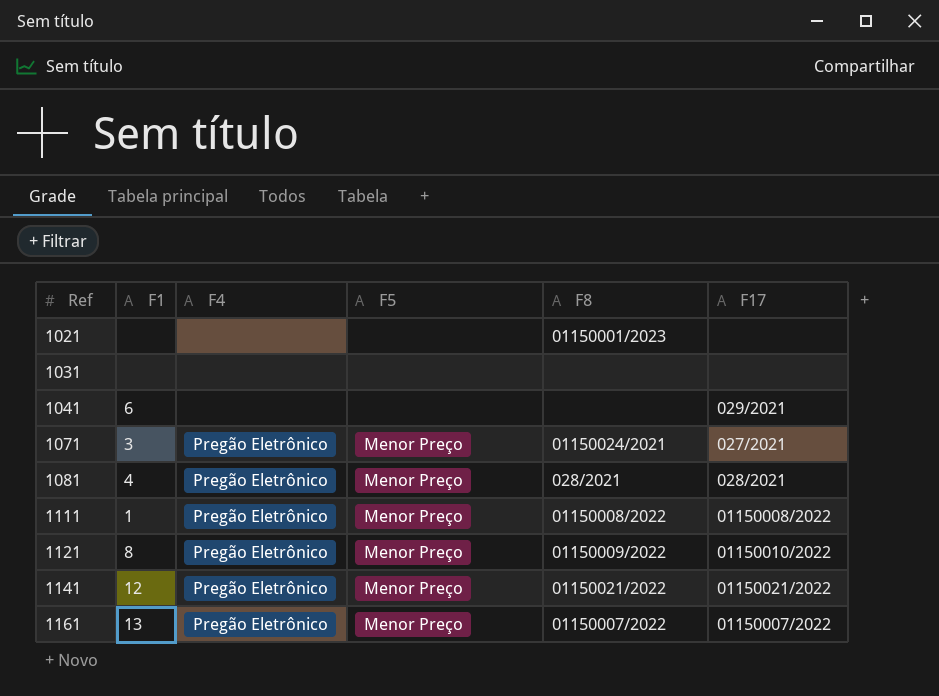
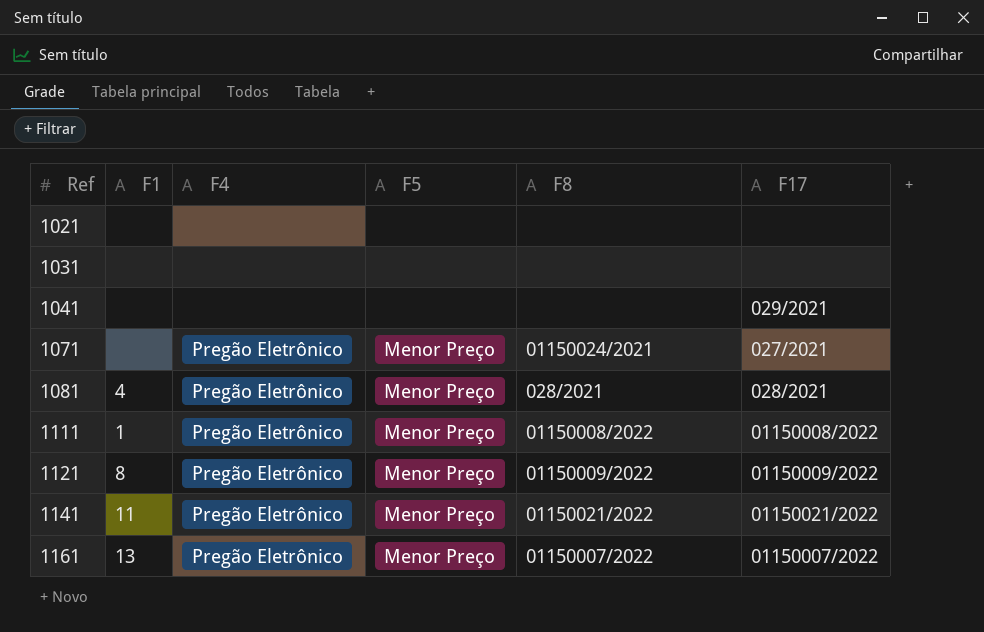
1021 | F8: 01150001/2023 -> none
1041 | F1: 6 -> none
1071 | F1: 3 -> none
1121 | F17: 01150010/2022 -> 01150009/2022
1141 | F1: 12 -> 11

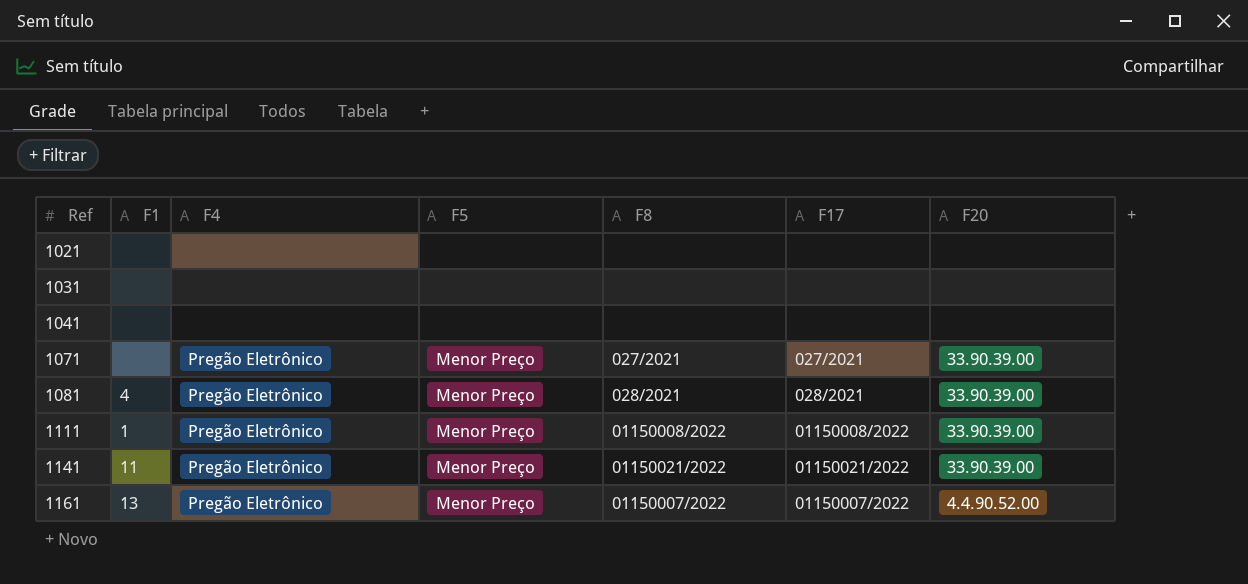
column F20 | position: none -> 7
row 1121: 8 | Pregão Eletrônico | Menor Preço | 01150009/2022 | 01150009/2022 -> none
1041 | F17: 029/2021 -> none
1071 | F8: 01150024/2021 -> 027/2021

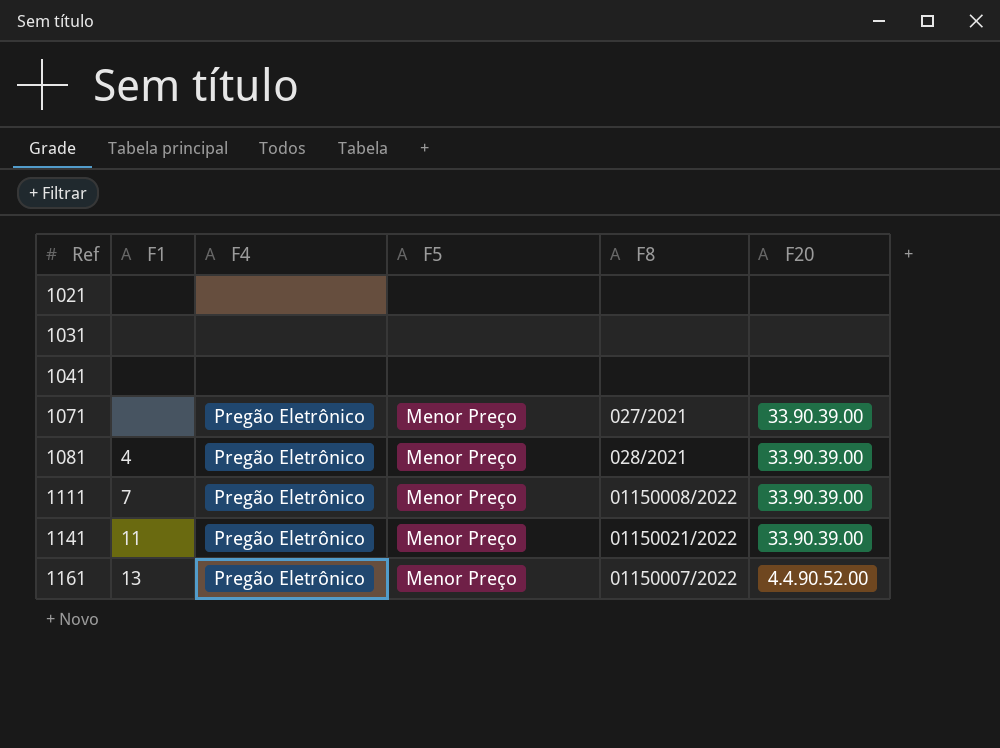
column F17 | position: 6 -> none
1111 | F1: 1 -> 7

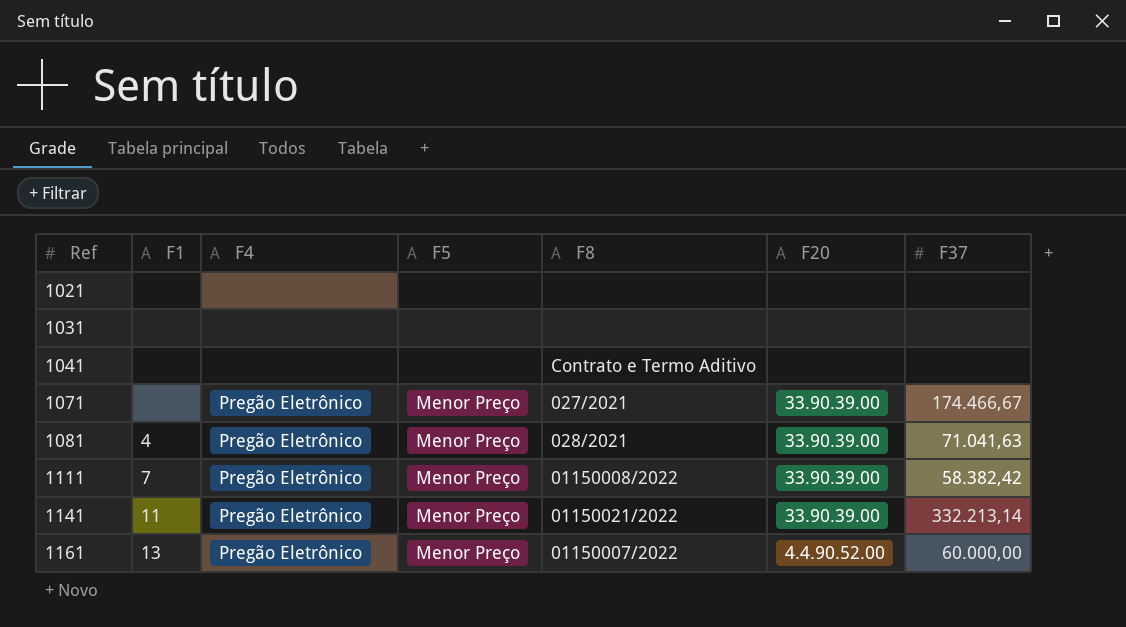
column F37 | position: none -> 7
1041 | F8: none -> Contrato e Termo Aditivo

